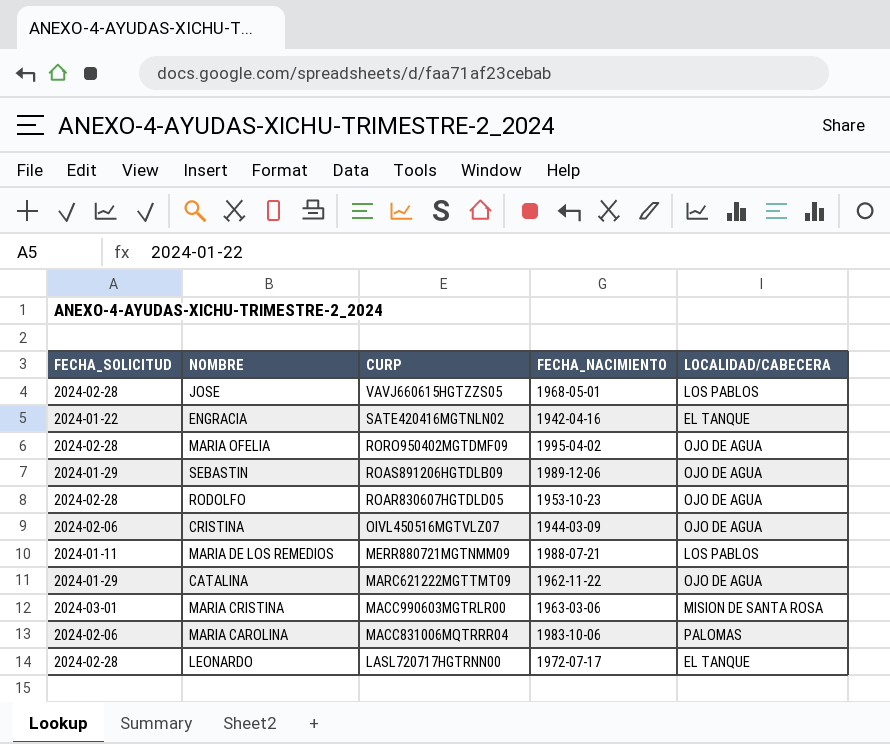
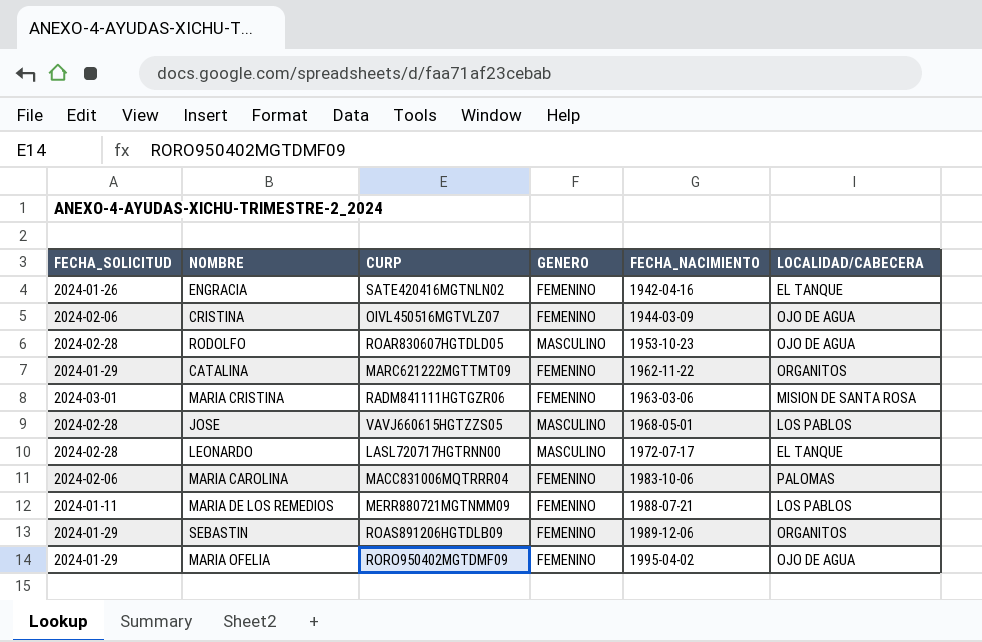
row order: CURP descending -> FECHA_NACIMIENTO ascending
column GENERO | position: none -> 4
ENGRACIA | FECHA_SOLICITUD: 2024-01-22 -> 2024-01-26
CATALINA | LOCALIDAD/CABECERA: OJO DE AGUA -> ORGANITOS
MARIA CRISTINA | CURP: MACC990603MGTRLR00 -> RADM841111HGTGZR06
SEBASTIN | LOCALIDAD/CABECERA: OJO DE AGUA -> ORGANITOS
MARIA OFELIA | FECHA_SOLICITUD: 2024-02-28 -> 2024-01-29

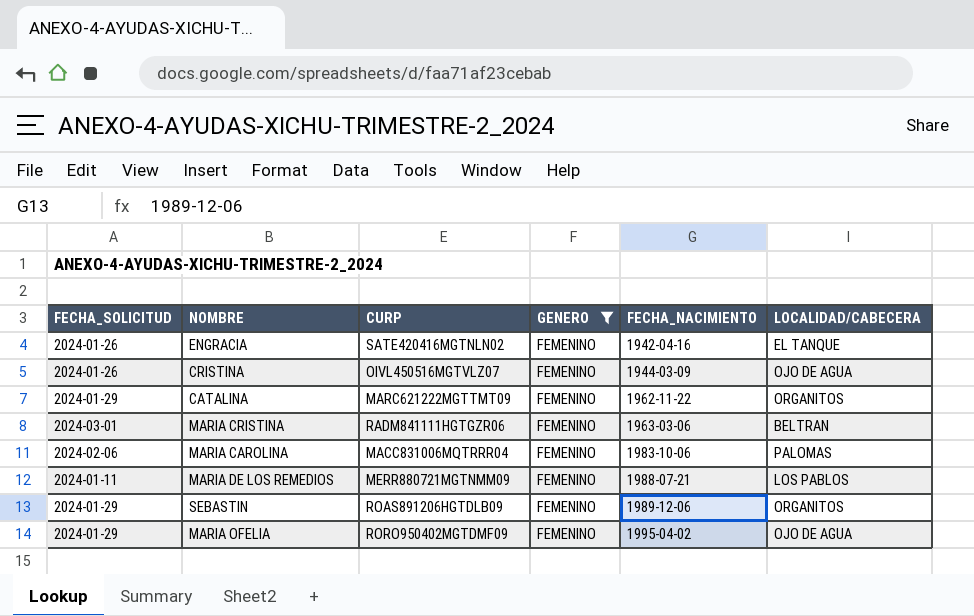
filter: none -> GENERO = FEMENINO
CRISTINA | FECHA_SOLICITUD: 2024-02-06 -> 2024-01-26
MARIA CRISTINA | LOCALIDAD/CABECERA: MISION DE SANTA ROSA -> BELTRAN

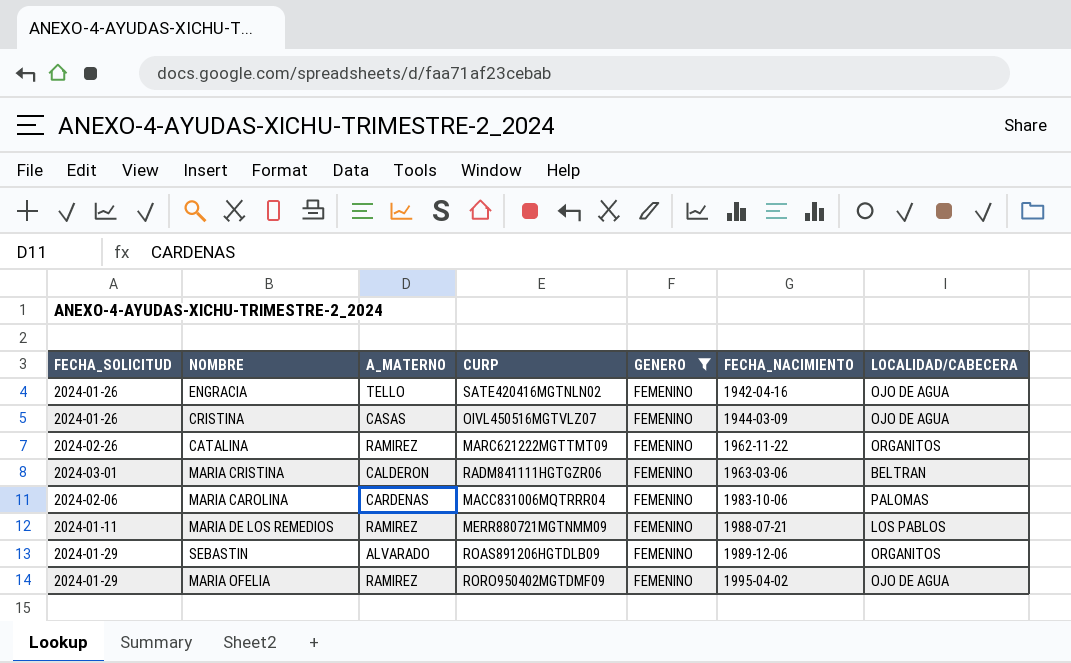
column A_MATERNO | position: none -> 3
ENGRACIA | LOCALIDAD/CABECERA: EL TANQUE -> OJO DE AGUA
CATALINA | FECHA_SOLICITUD: 2024-01-29 -> 2024-02-26

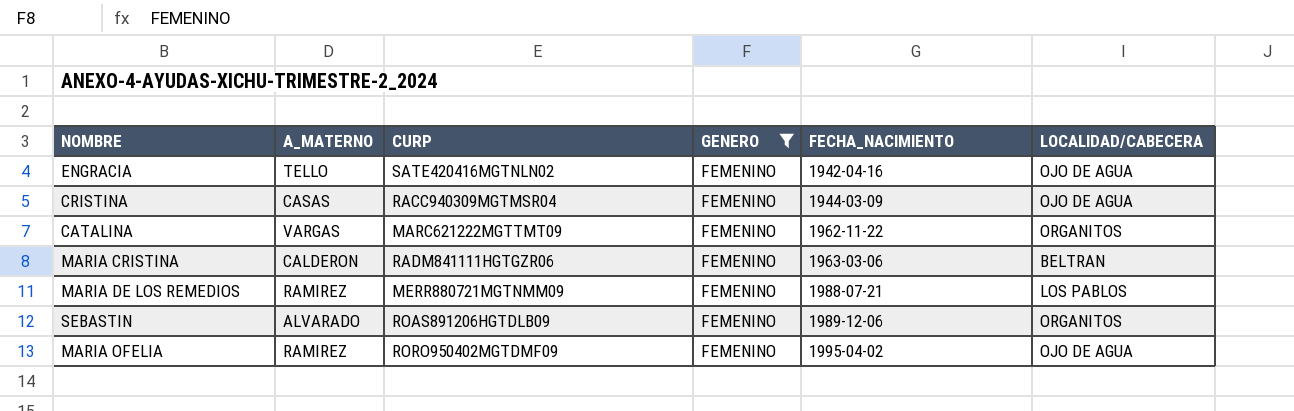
column FECHA_SOLICITUD | position: 1 -> none
row MARIA CAROLINA: 2024-02-06 | CARDENAS | MACC831006MQTRRR04 | FEMENINO | 1983-10-06 | PALOMAS -> none
CRISTINA | CURP: OIVL450516MGTVLZ07 -> RACC940309MGTMSR04
CATALINA | A_MATERNO: RAMIREZ -> VARGAS

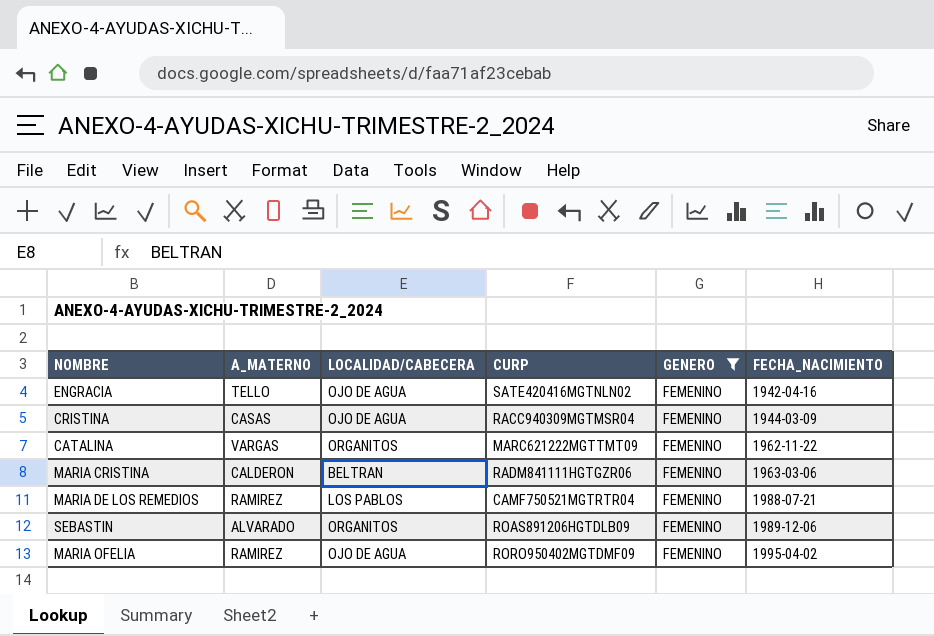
column LOCALIDAD/CABECERA | position: 6 -> 3
MARIA DE LOS REMEDIOS | CURP: MERR880721MGTNMM09 -> CAMF750521MGTRTR04

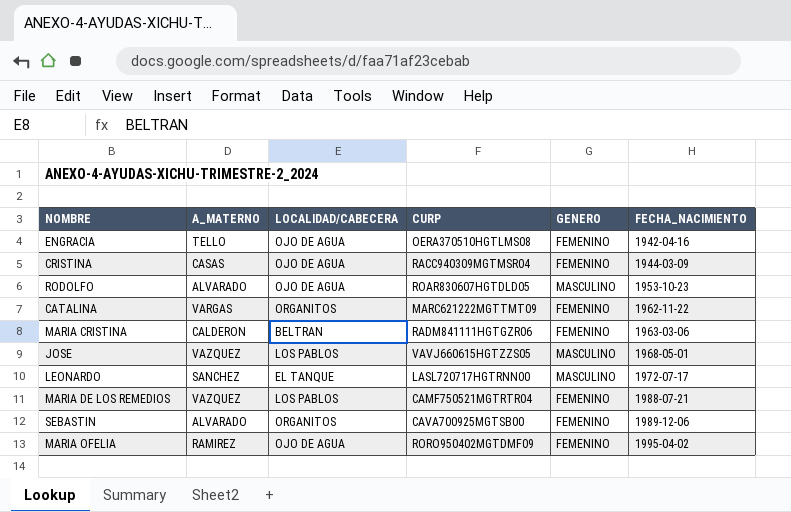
filter: GENERO = FEMENINO -> none
ENGRACIA | CURP: SATE420416MGTNLN02 -> OERA370510HGTLMS08
MARIA DE LOS REMEDIOS | A_MATERNO: RAMIREZ -> VAZQUEZ
SEBASTIN | CURP: ROAS891206HGTDLB09 -> CAVA700925MGTSB00

